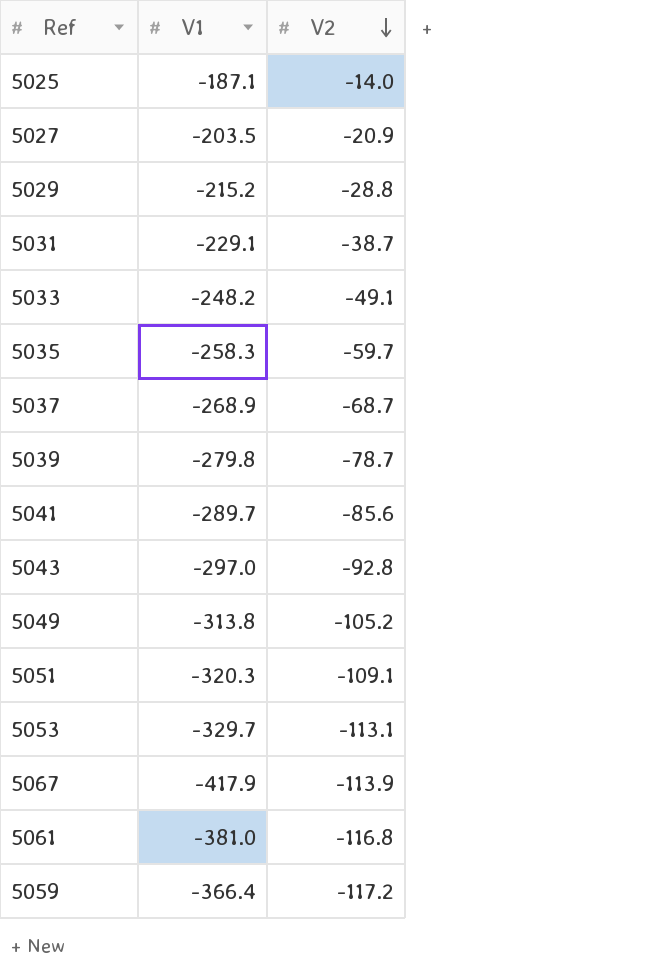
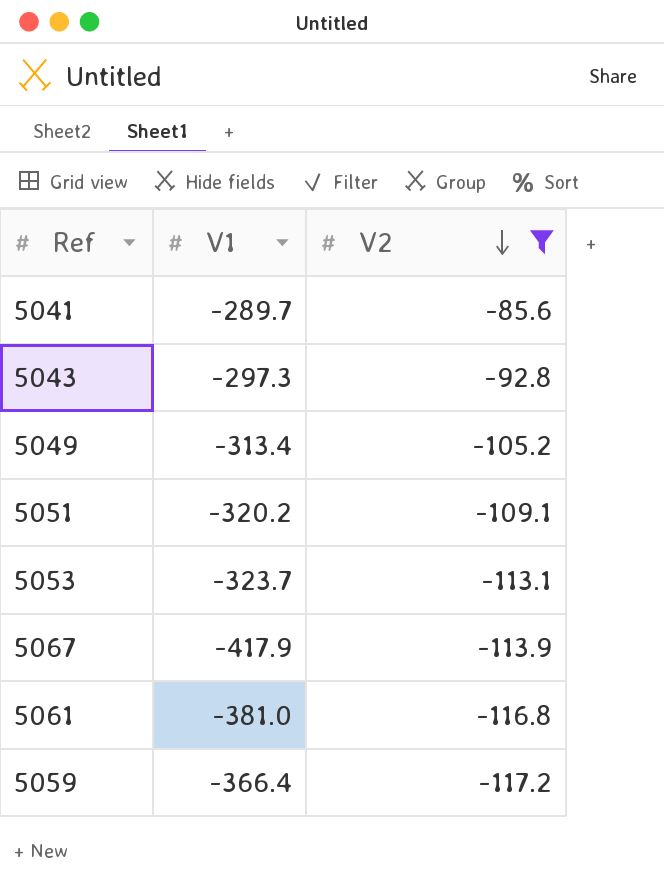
filter: none -> V2 <= -85.6
5043 | V1: -297.0 -> -297.3
5049 | V1: -313.8 -> -313.4
5051 | V1: -320.3 -> -320.2
5053 | V1: -329.7 -> -323.7

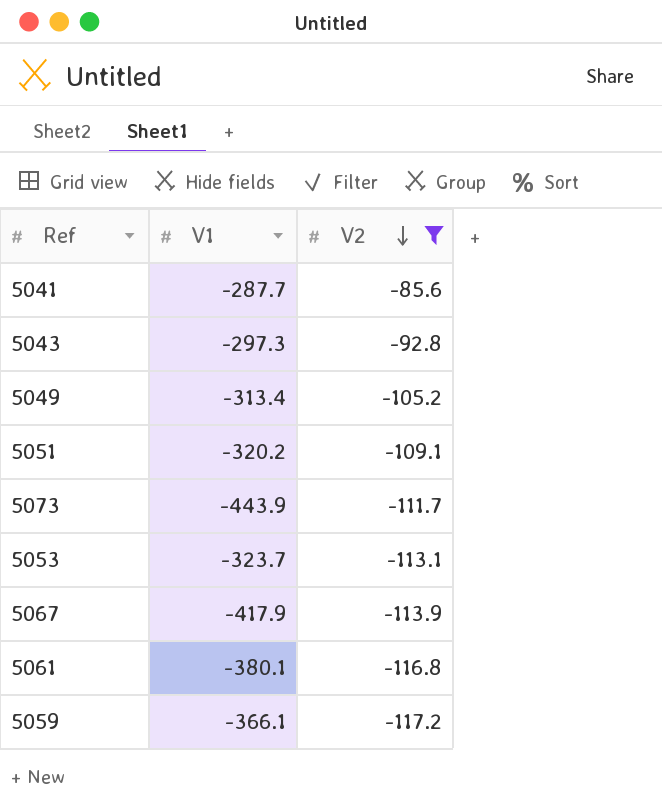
5041 | V1: -289.7 -> -287.7
row 5073: none -> -443.9 | -111.7
5061 | V1: -381.0 -> -380.1
5059 | V1: -366.4 -> -366.1

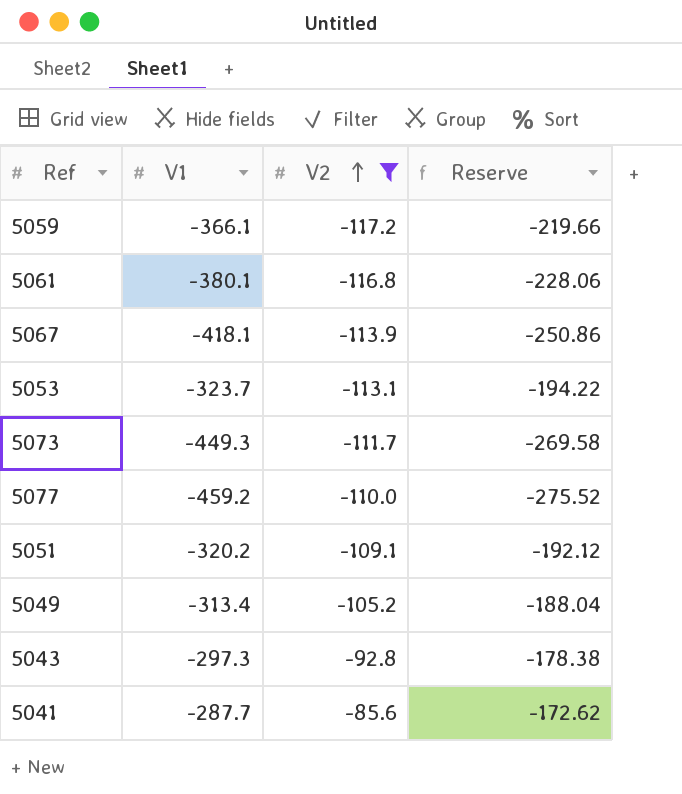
row order: V2 descending -> V2 ascending
column Reserve | formula: none -> [V1] * 0.6
5067 | V1: -417.9 -> -418.1
5073 | V1: -443.9 -> -449.3
row 5077: none -> -459.2 | -110.0 | -275.52

